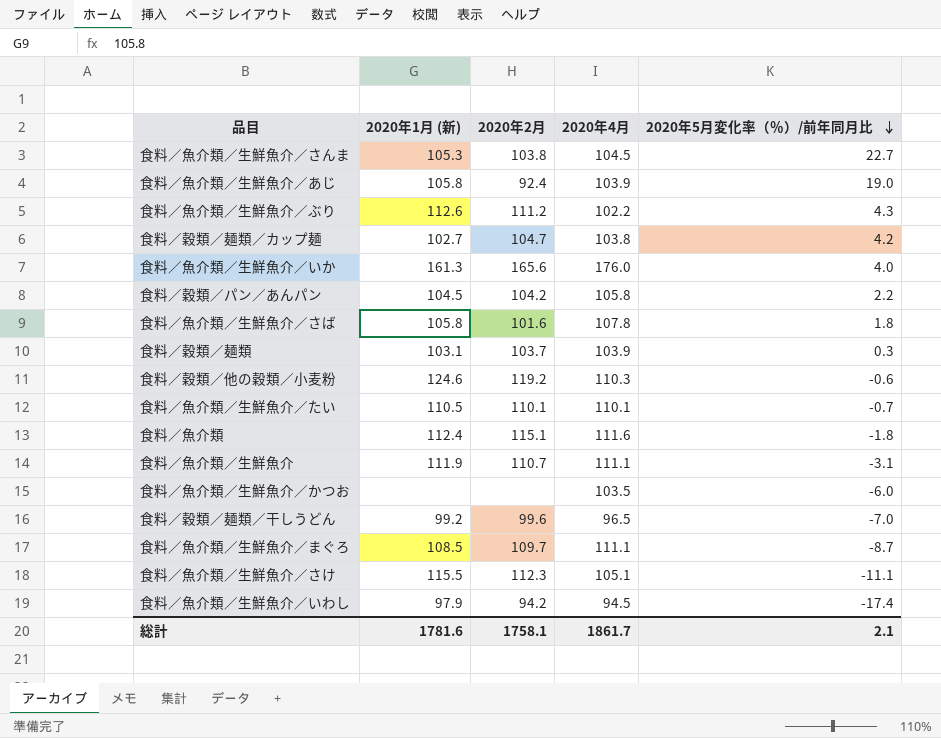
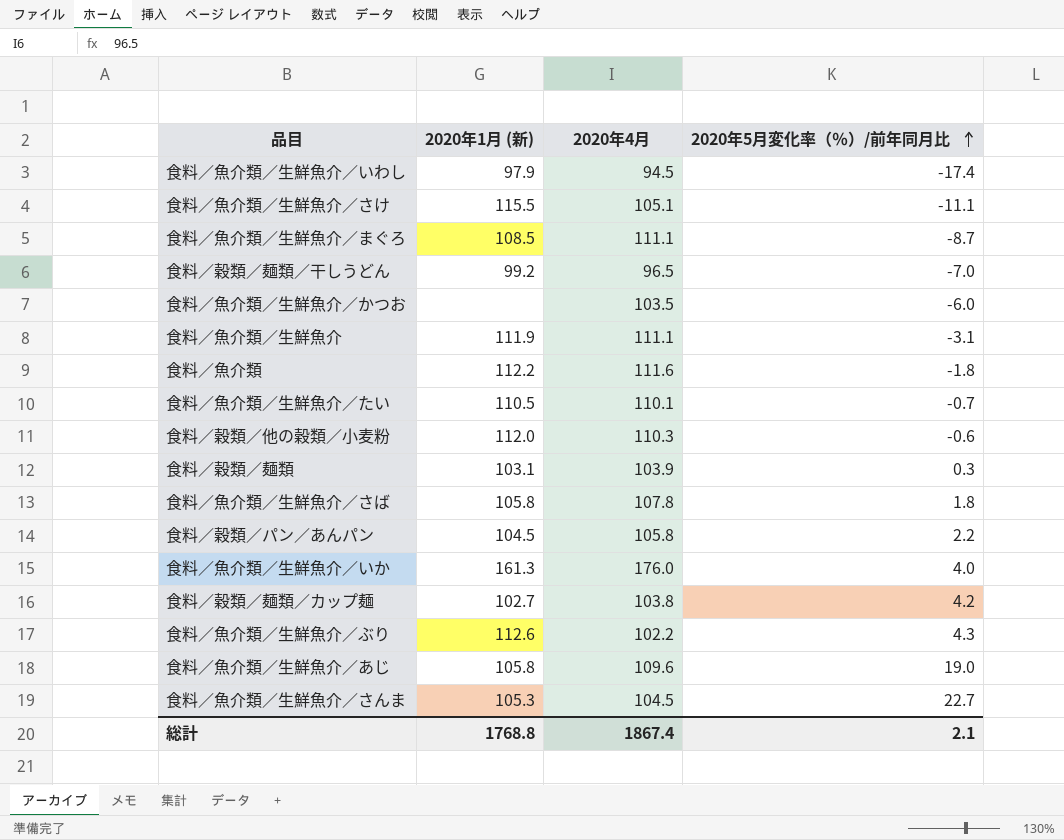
row order: 2020年5月変化率（％）/前年同月比 descending -> 2020年5月変化率（％）/前年同月比 ascending
column 2020年2月 | position: 3 -> none
食料／魚介類 | 2020年1月 (新): 112.4 -> 112.2
食料／穀類／他の穀類／小麦粉 | 2020年1月 (新): 124.6 -> 112.0
食料／魚介類／生鮮魚介／あじ | 2020年4月: 103.9 -> 109.6
総計 | 2020年1月 (新): 1781.6 -> 1768.8
総計 | 2020年4月: 1861.7 -> 1867.4

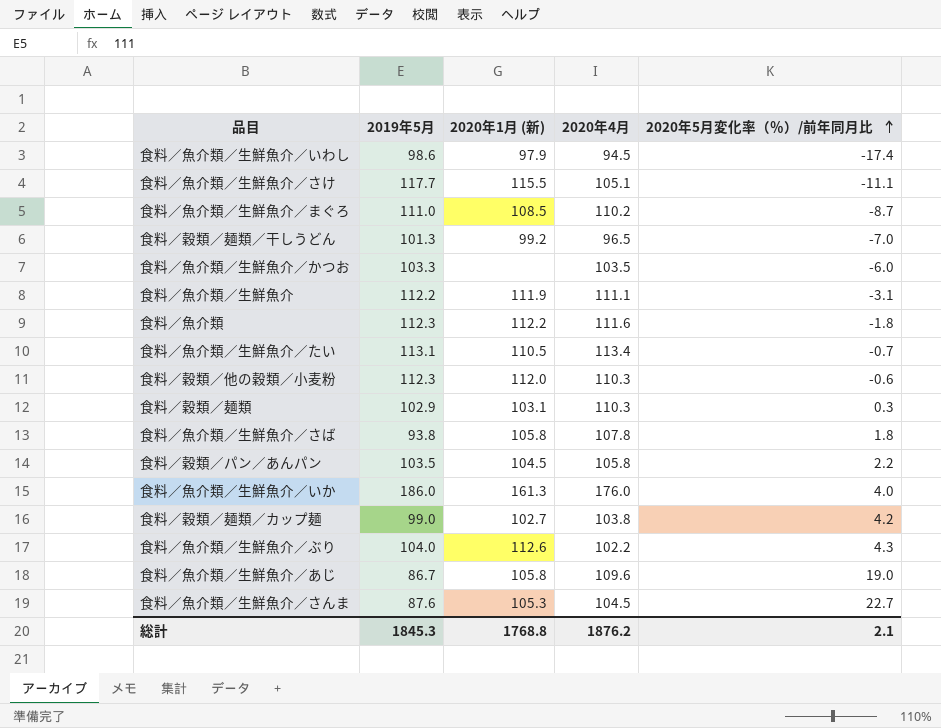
column 2019年5月 | position: none -> 2
食料／魚介類／生鮮魚介／まぐろ | 2020年4月: 111.1 -> 110.2
食料／魚介類／生鮮魚介／たい | 2020年4月: 110.1 -> 113.4
食料／穀類／麺類 | 2020年4月: 103.9 -> 110.3
総計 | 2020年4月: 1867.4 -> 1876.2

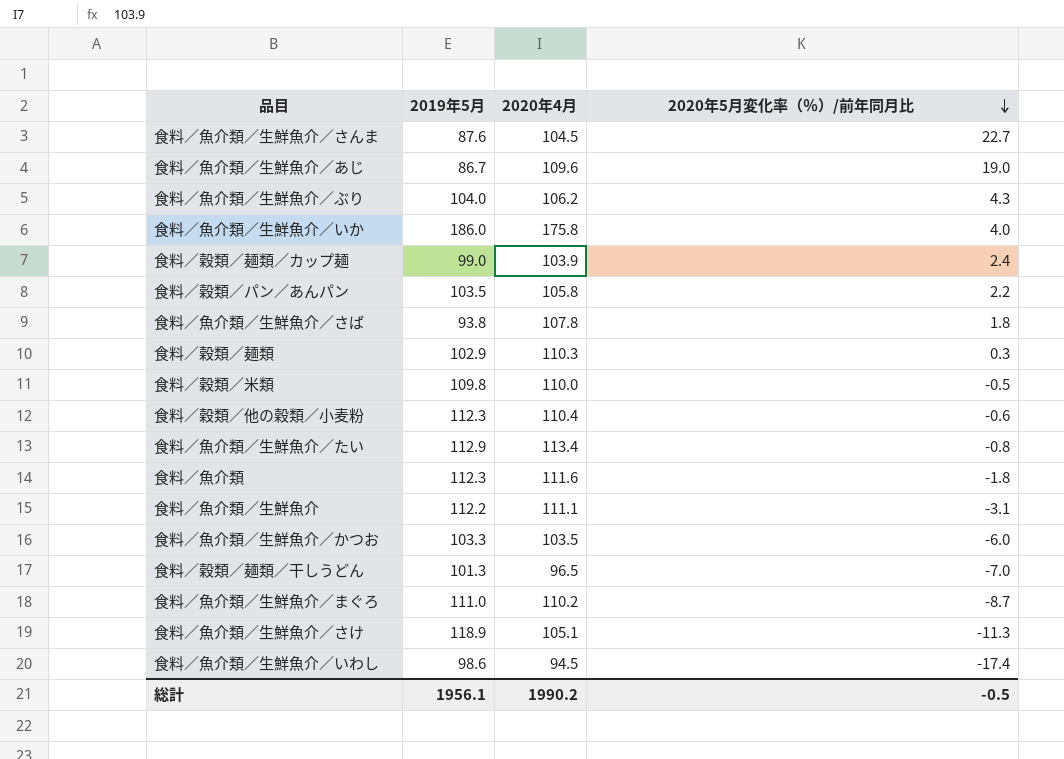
row order: 2020年5月変化率（％）/前年同月比 ascending -> 2020年5月変化率（％）/前年同月比 descending
column 2020年1月 (新) | position: 3 -> none
食料／魚介類／生鮮魚介／ぶり | 2020年4月: 102.2 -> 106.2
食料／魚介類／生鮮魚介／いか | 2020年4月: 176.0 -> 175.8
食料／穀類／麺類／カップ麺 | 2020年4月: 103.8 -> 103.9
食料／穀類／麺類／カップ麺 | 2020年5月変化率（％）/前年同月比: 4.2 -> 2.4
row 食料／穀類／米類: none -> 109.8 | 110.0 | -0.5
食料／穀類／他の穀類／小麦粉 | 2020年4月: 110.3 -> 110.4
食料／魚介類／生鮮魚介／たい | 2019年5月: 113.1 -> 112.9
食料／魚介類／生鮮魚介／たい | 2020年5月変化率（％）/前年同月比: -0.7 -> -0.8
食料／魚介類／生鮮魚介／さけ | 2019年5月: 117.7 -> 118.9
食料／魚介類／生鮮魚介／さけ | 2020年5月変化率（％）/前年同月比: -11.1 -> -11.3
総計 | 2019年5月: 1845.3 -> 1956.1
総計 | 2020年4月: 1876.2 -> 1990.2
総計 | 2020年5月変化率（％）/前年同月比: 2.1 -> -0.5

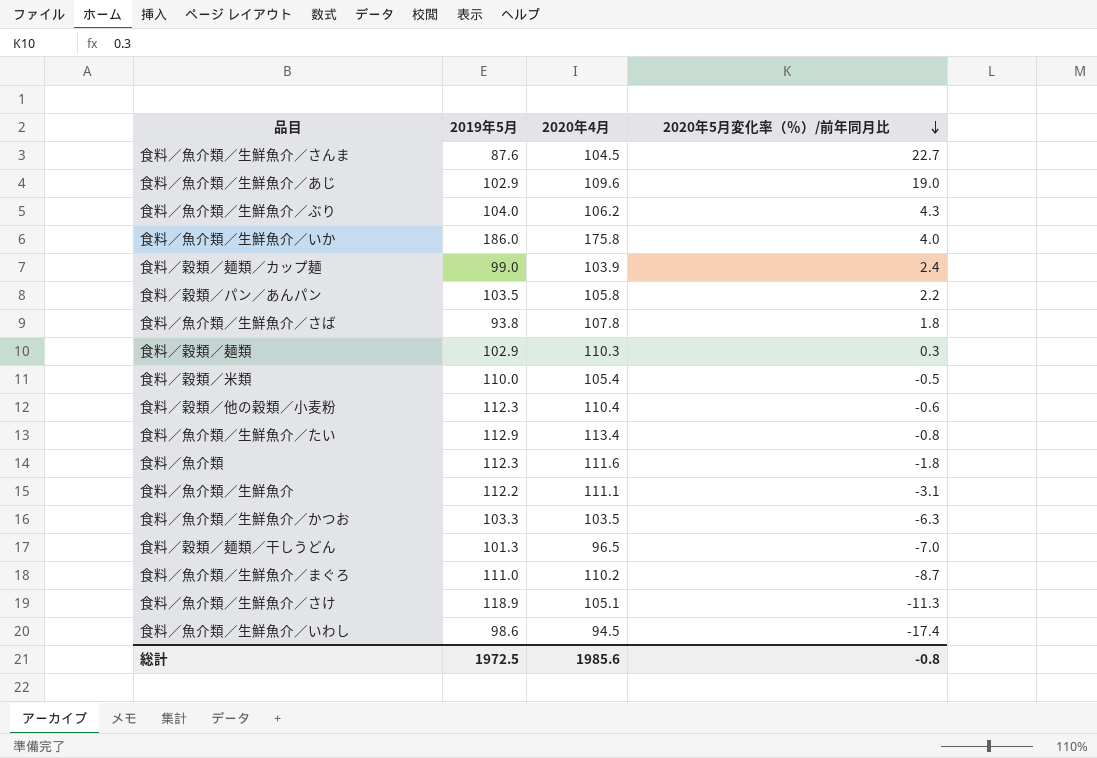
食料／魚介類／生鮮魚介／あじ | 2019年5月: 86.7 -> 102.9
食料／穀類／米類 | 2019年5月: 109.8 -> 110.0
食料／穀類／米類 | 2020年4月: 110.0 -> 105.4
食料／魚介類／生鮮魚介／かつお | 2020年5月変化率（％）/前年同月比: -6.0 -> -6.3
総計 | 2019年5月: 1956.1 -> 1972.5
総計 | 2020年4月: 1990.2 -> 1985.6
総計 | 2020年5月変化率（％）/前年同月比: -0.5 -> -0.8

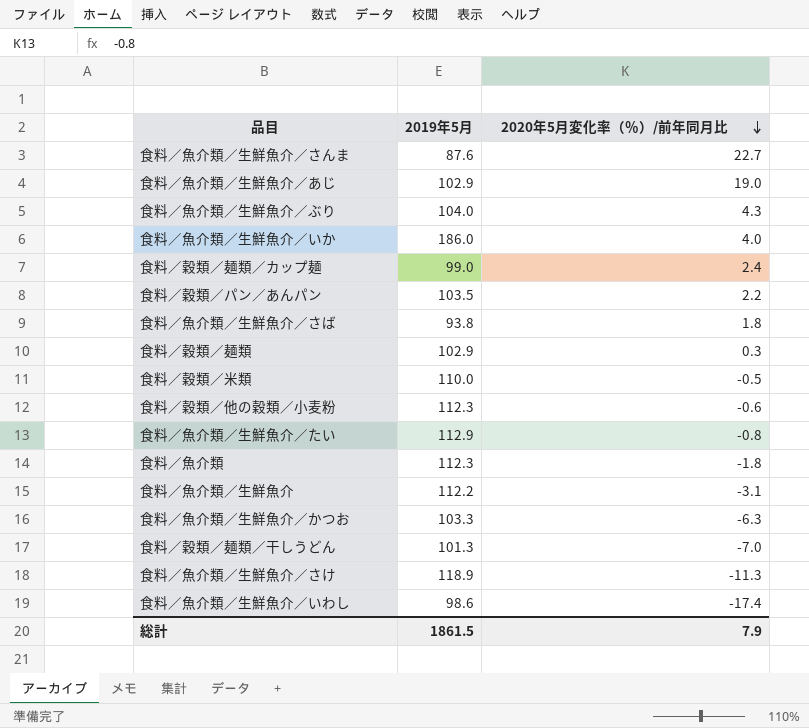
column 2020年4月 | position: 3 -> none
row 食料／魚介類／生鮮魚介／まぐろ: 111.0 | 110.2 | -8.7 -> none
総計 | 2019年5月: 1972.5 -> 1861.5
総計 | 2020年5月変化率（％）/前年同月比: -0.8 -> 7.9

